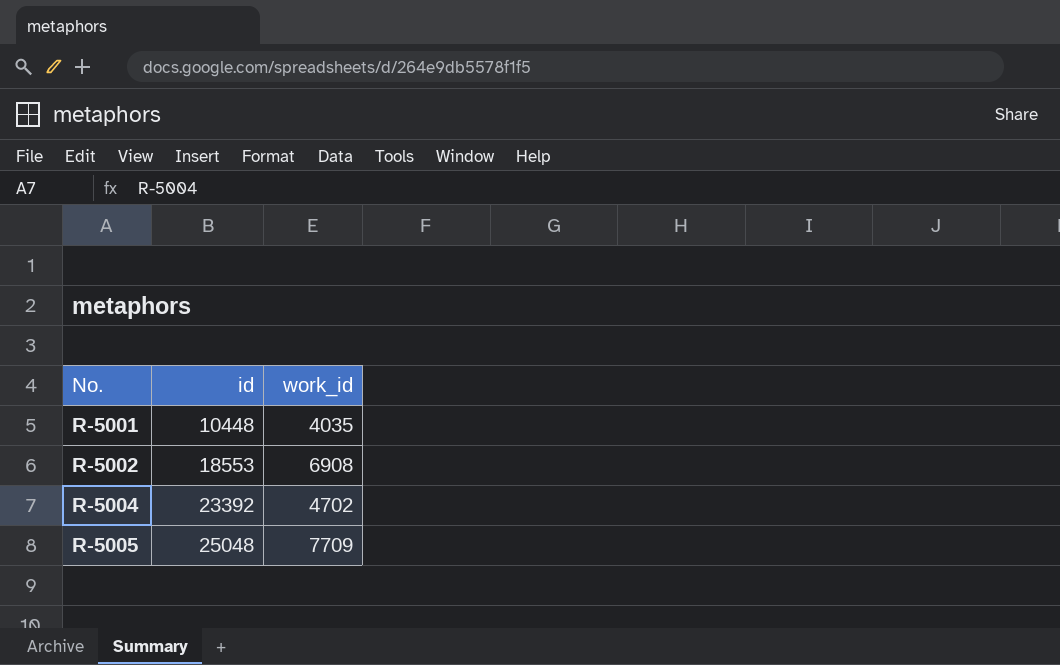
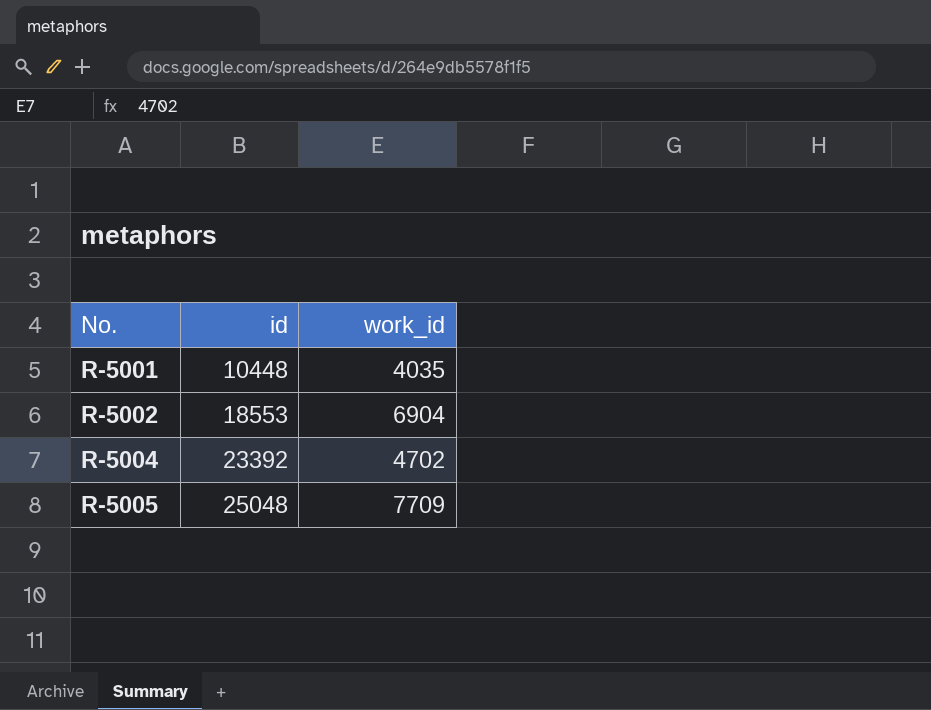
R-5002 | work_id: 6908 -> 6904

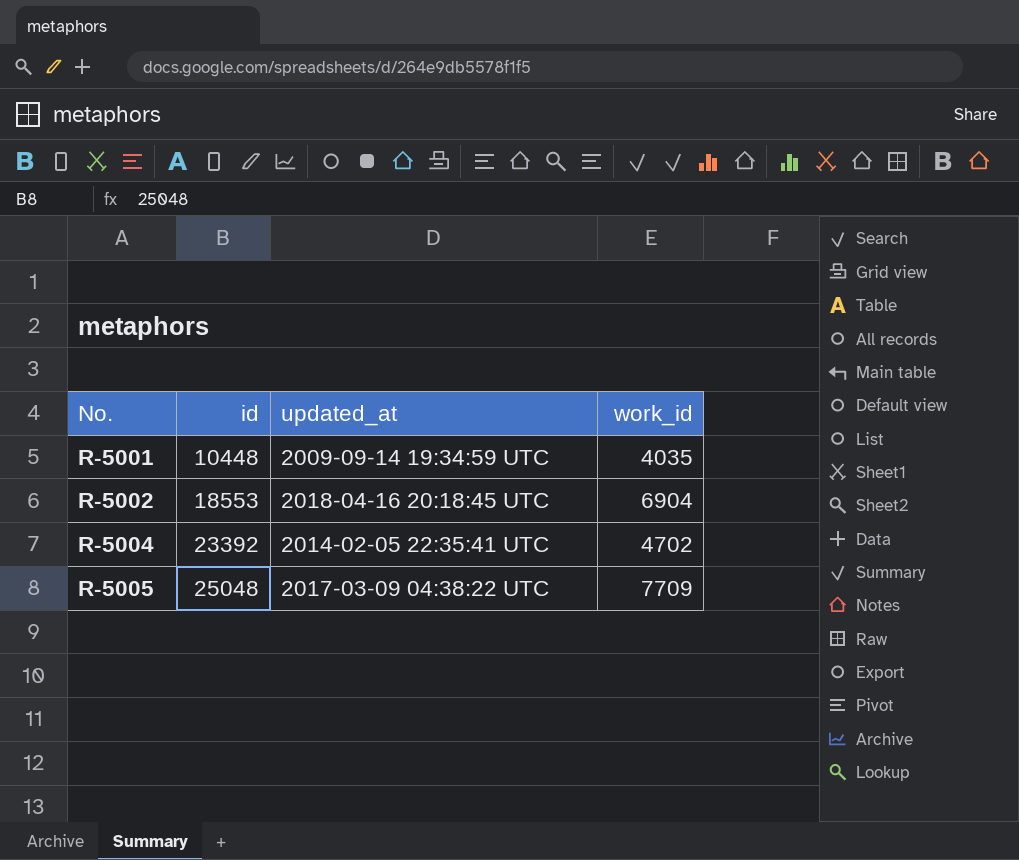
column updated_at | position: none -> 3

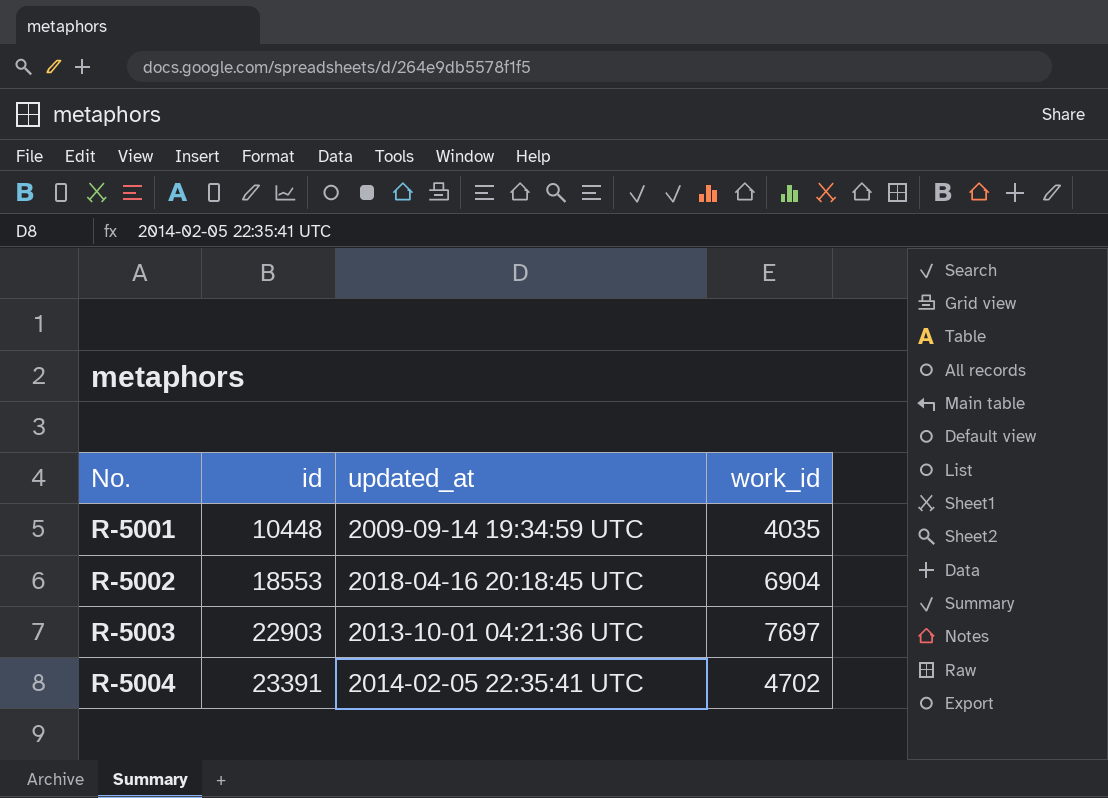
row R-5005: 25048 | 2017-03-09 04:38:22 UTC | 7709 -> none
row R-5003: none -> 22903 | 2013-10-01 04:21:36 UTC | 7697
R-5004 | id: 23392 -> 23391

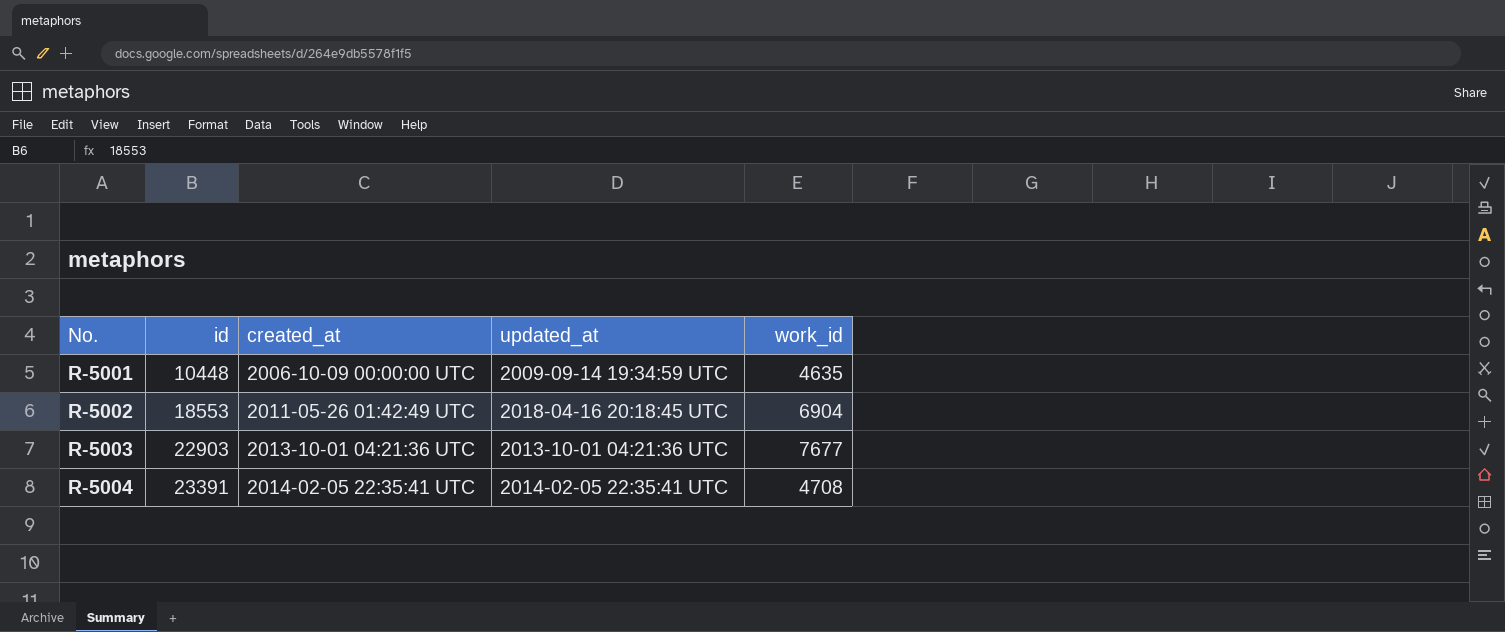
column created_at | position: none -> 3
R-5001 | work_id: 4035 -> 4635
R-5003 | work_id: 7697 -> 7677
R-5004 | work_id: 4702 -> 4708

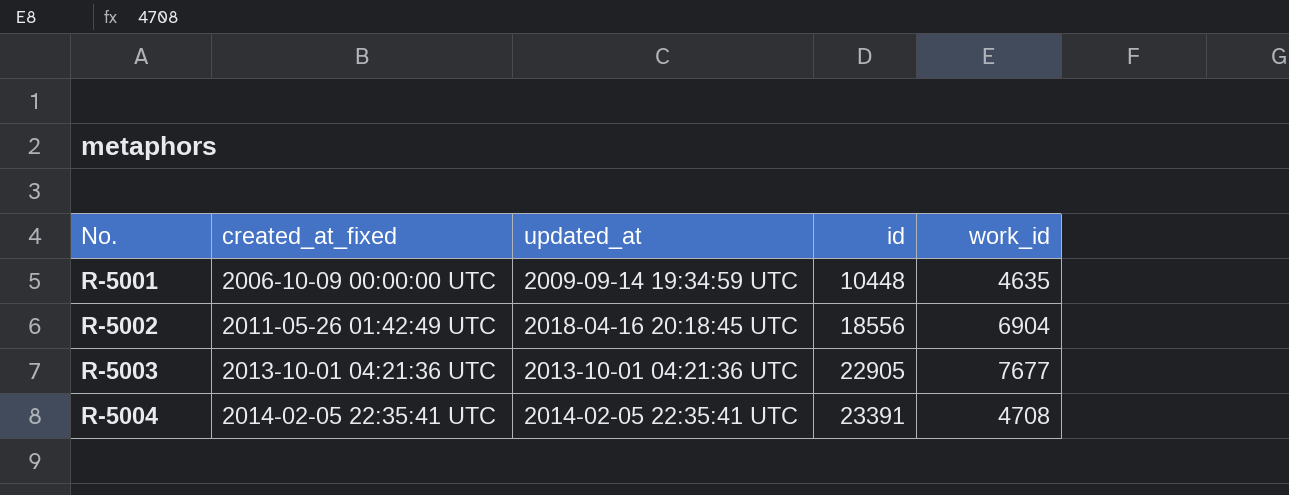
column name: created_at -> created_at_fixed
column id | position: 2 -> 4
R-5002 | id: 18553 -> 18556
R-5003 | id: 22903 -> 22905

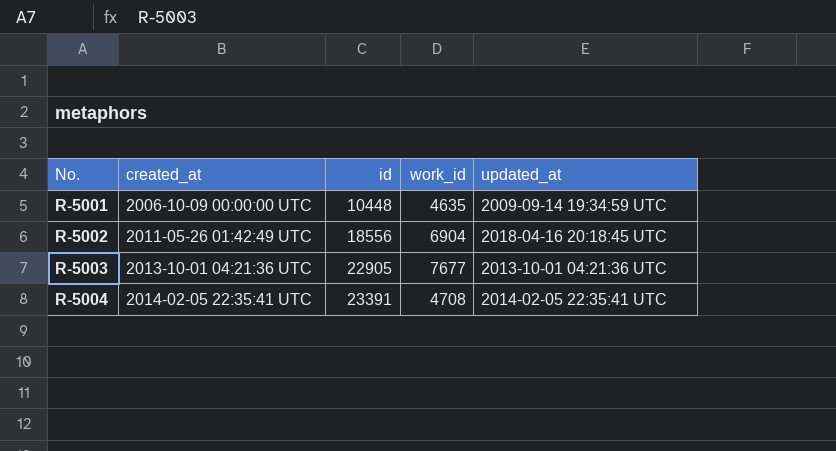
column name: created_at_fixed -> created_at
column updated_at | position: 3 -> 5

